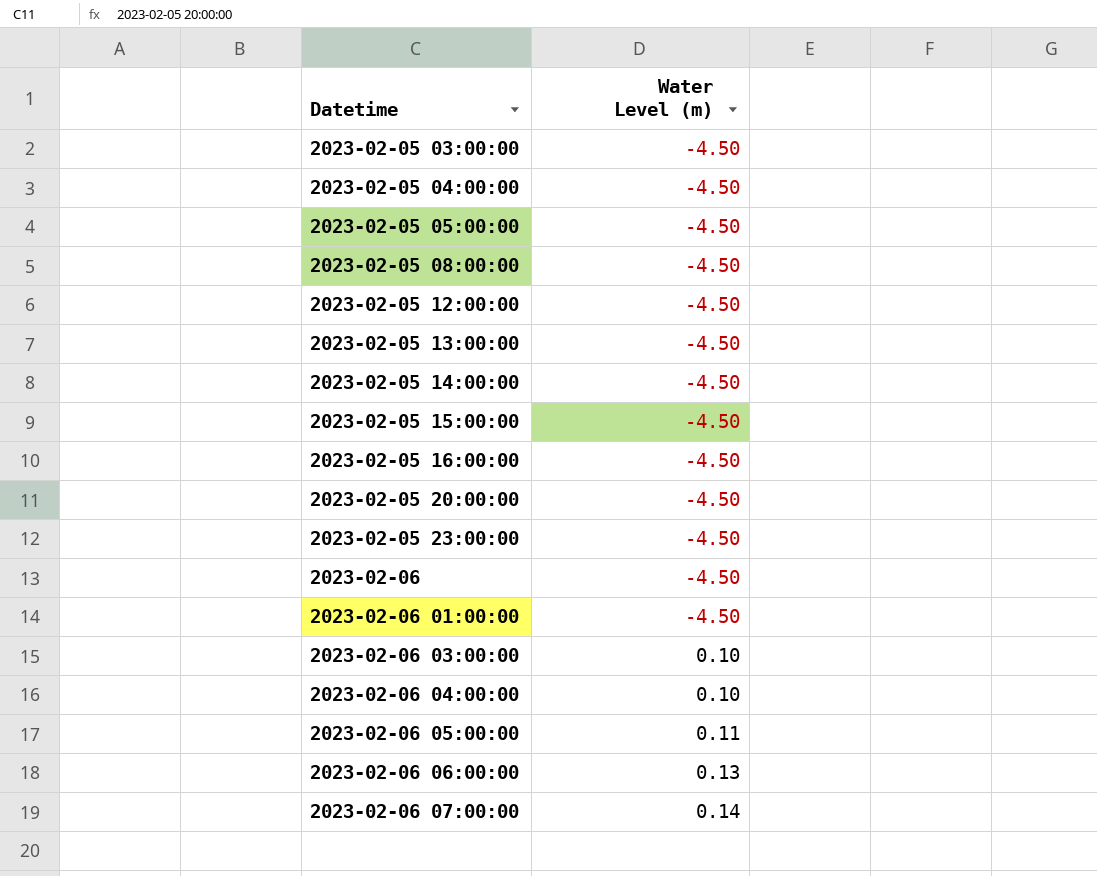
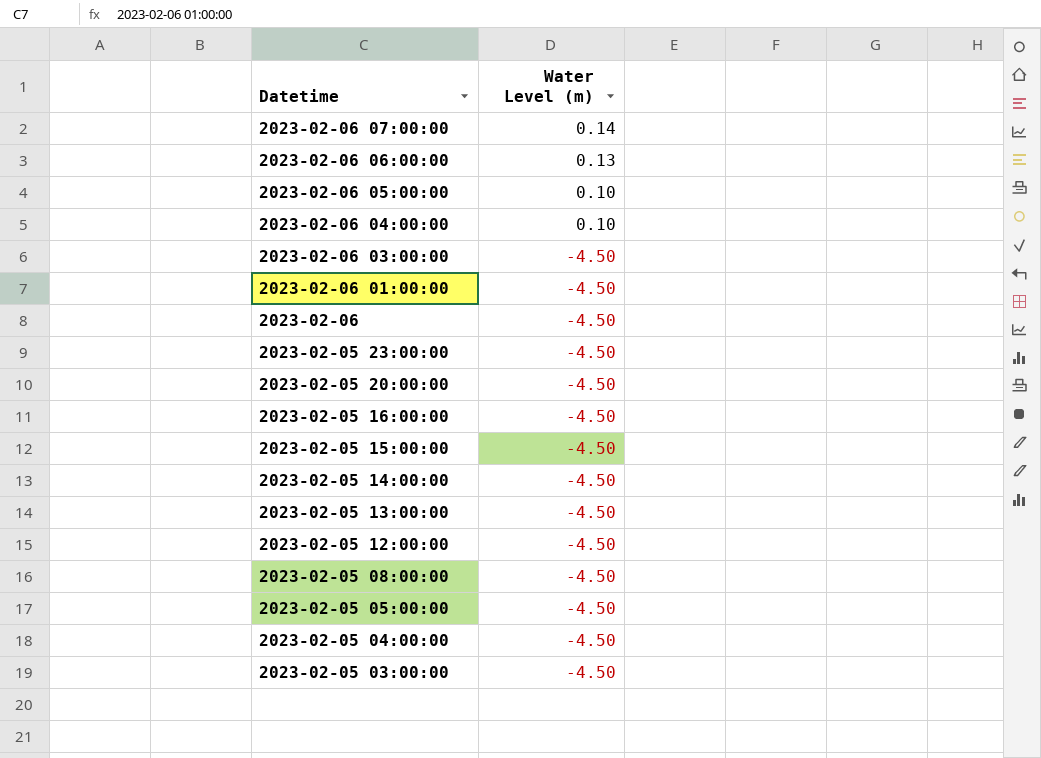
row order: Datetime ascending -> Datetime descending
2023-02-06 05:00:00 | Water Level (m): 0.11 -> 0.10
2023-02-06 03:00:00 | Water Level (m): 0.10 -> -4.50

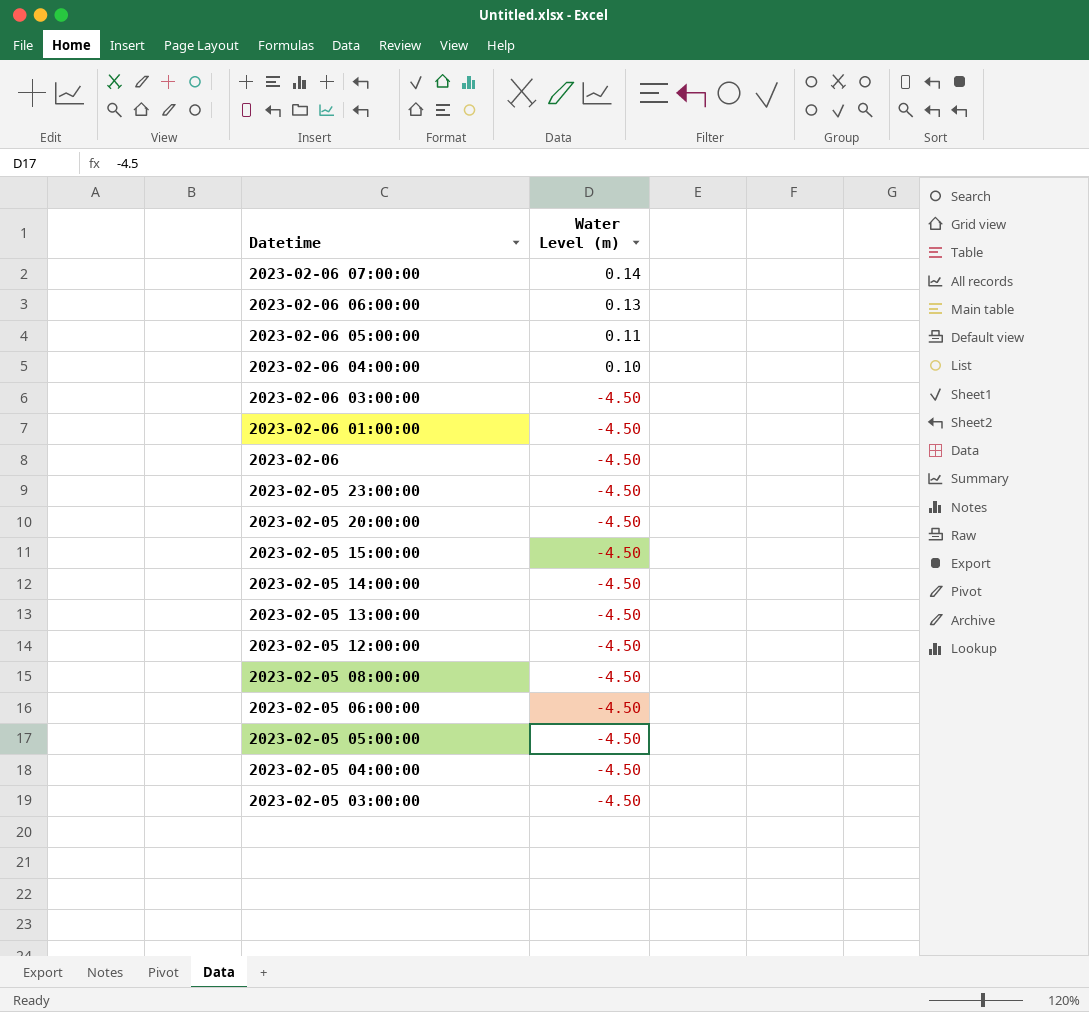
row 2023-02-05 16:00:00: -4.50 -> none
2023-02-06 05:00:00 | Water Level (m): 0.10 -> 0.11
row 2023-02-05 06:00:00: none -> -4.50

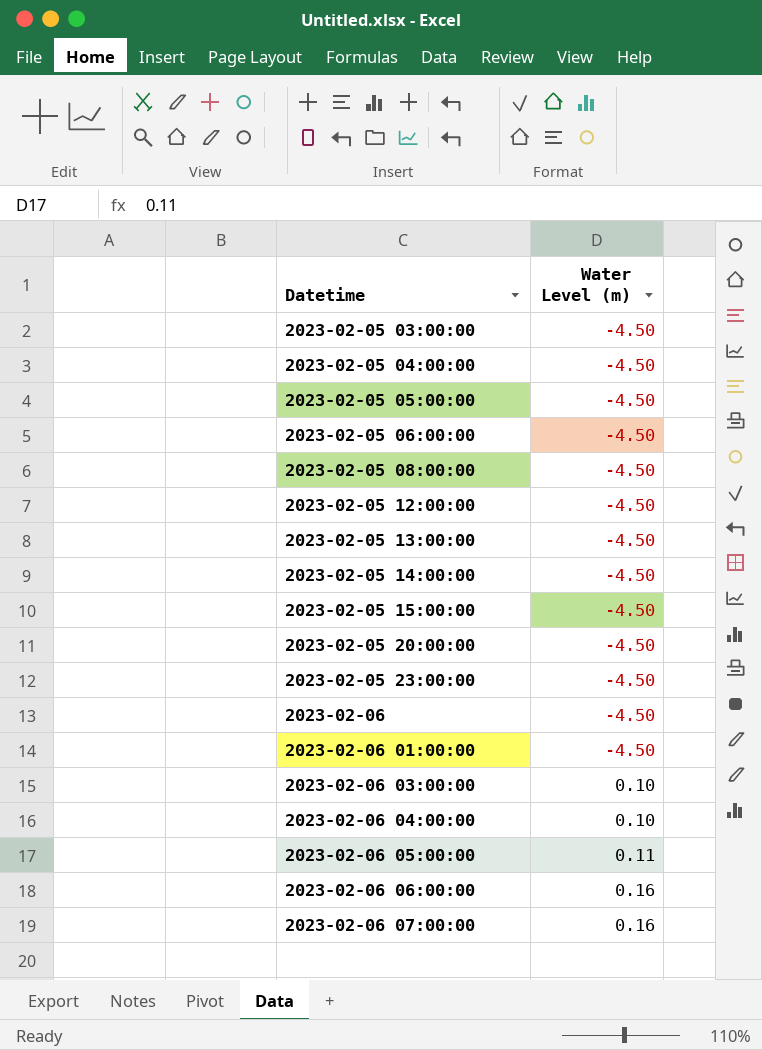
row order: Datetime descending -> Datetime ascending
2023-02-06 03:00:00 | Water Level (m): -4.50 -> 0.10
2023-02-06 06:00:00 | Water Level (m): 0.13 -> 0.16
2023-02-06 07:00:00 | Water Level (m): 0.14 -> 0.16

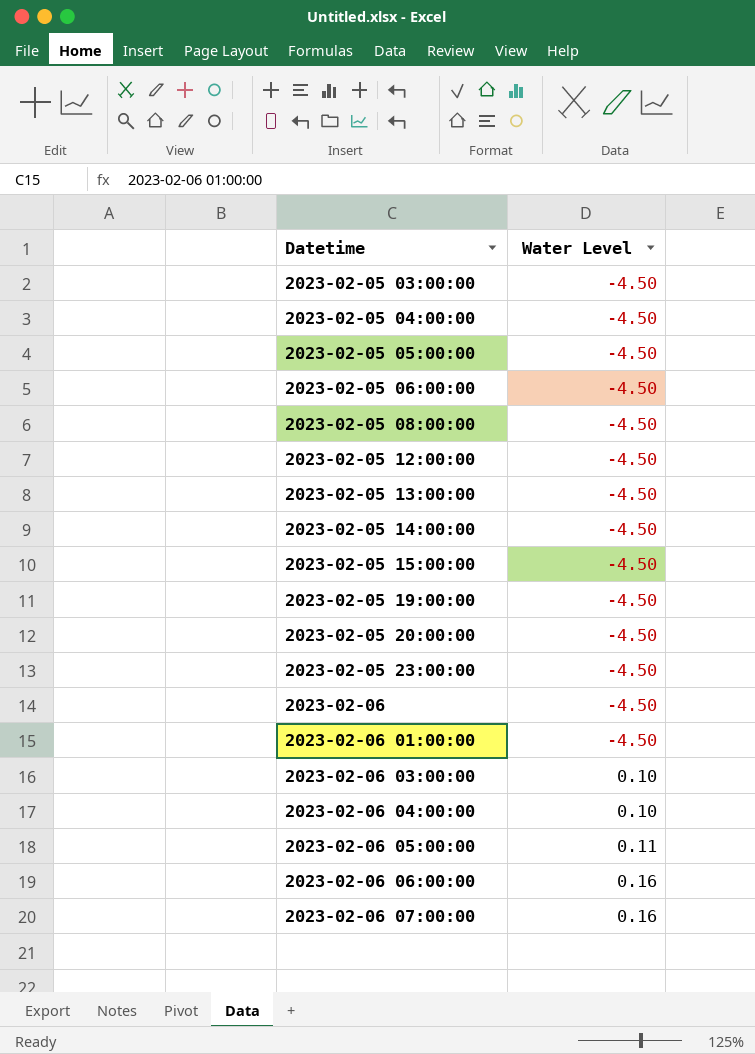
column name: Water Level (m) -> Water Level
row 2023-02-05 19:00:00: none -> -4.50

